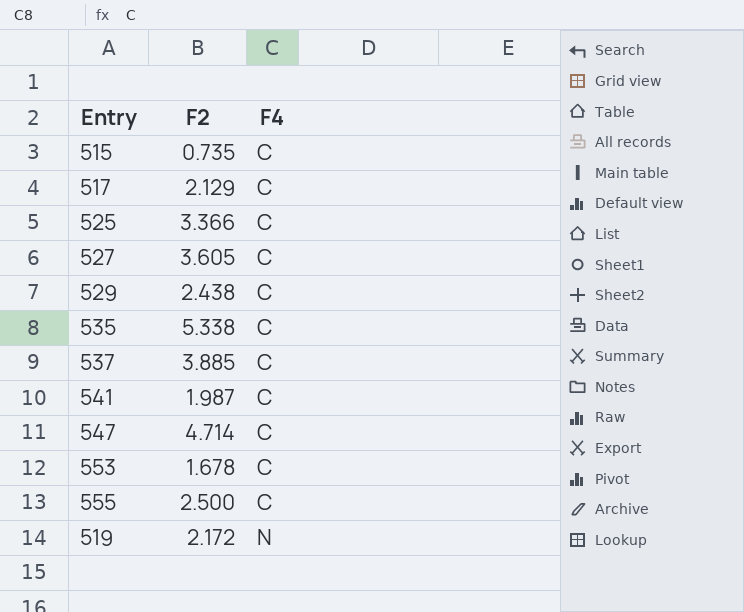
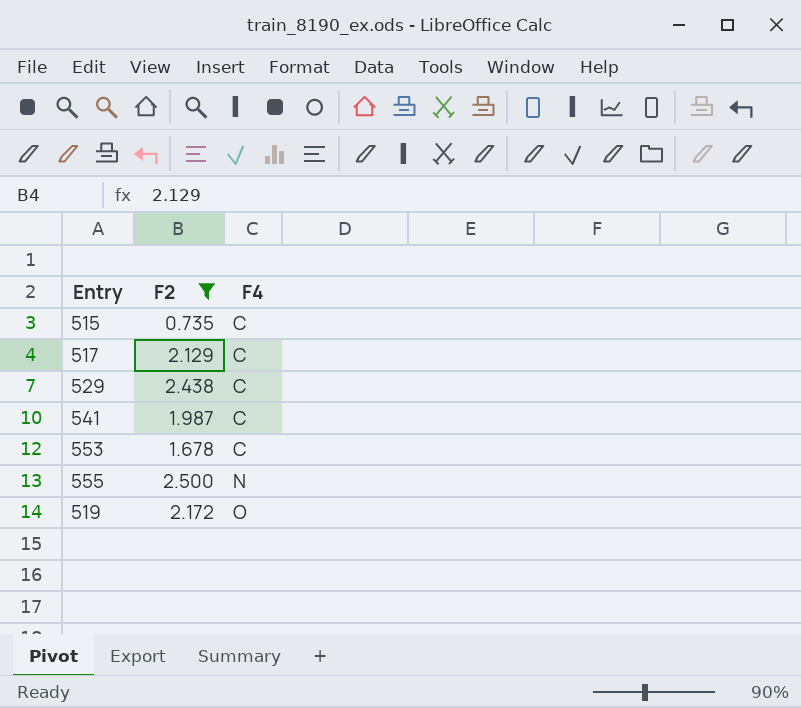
filter: none -> F2 <= 2.500
555 | F4: C -> N
519 | F4: N -> O

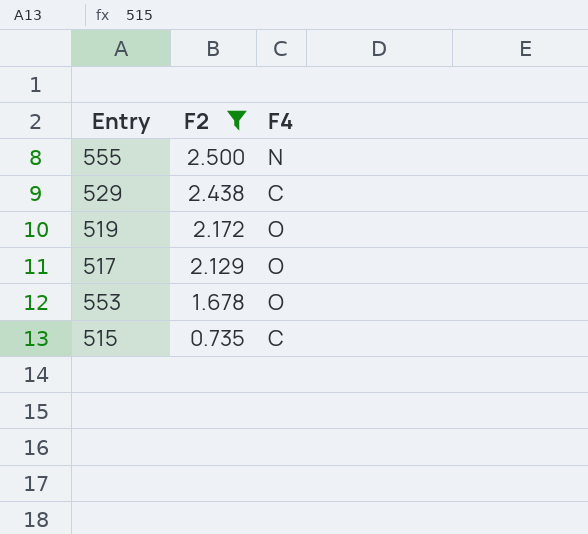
row order: F4 ascending -> F2 descending
row 541: 1.987 | C -> none
517 | F4: C -> O
553 | F4: C -> O

